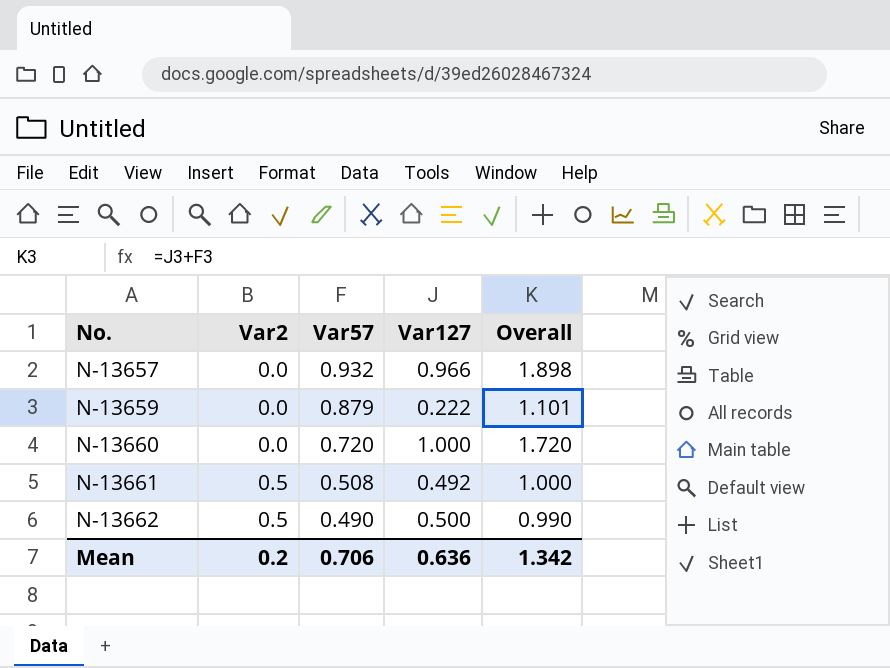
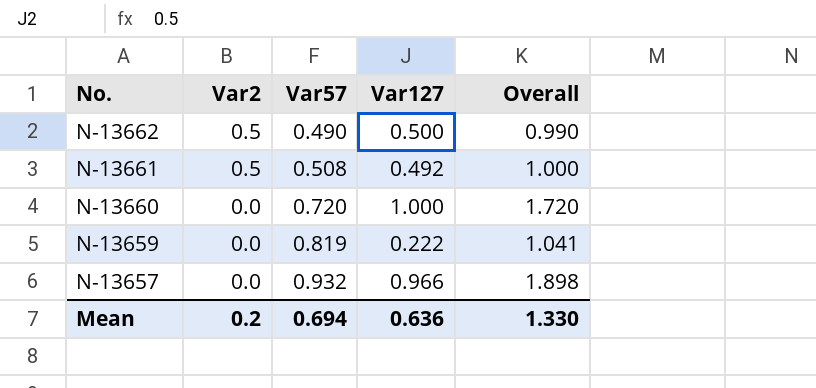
row order: No. ascending -> No. descending
N-13659 | Var57: 0.879 -> 0.819
N-13659 | Overall: 1.101 -> 1.041
Mean | Var57: 0.706 -> 0.694
Mean | Overall: 1.342 -> 1.330

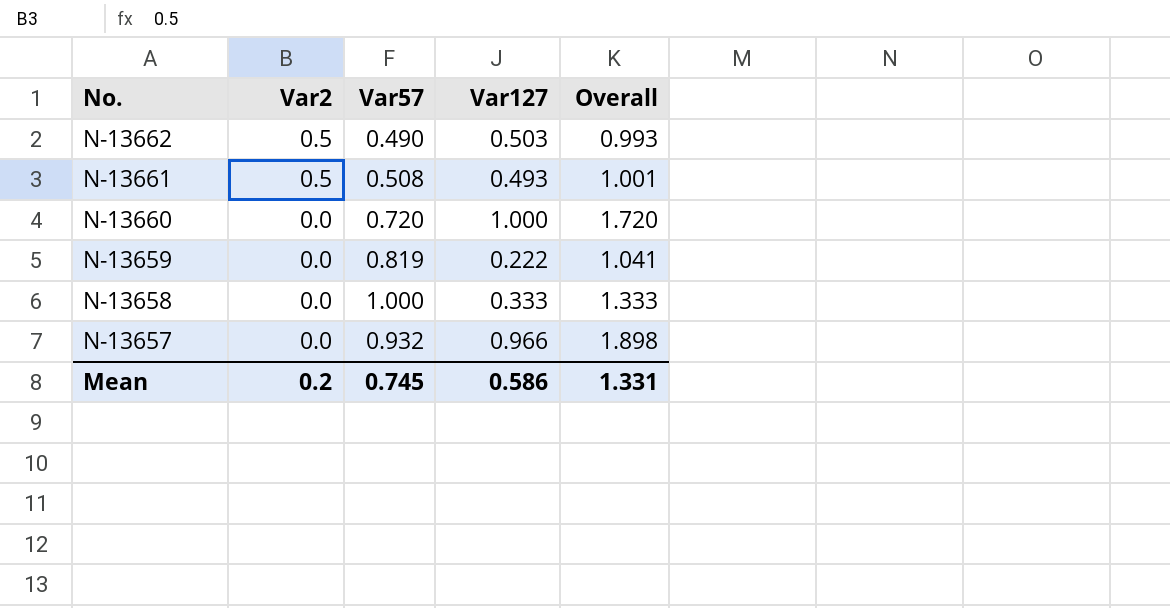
N-13662 | Var127: 0.500 -> 0.503
N-13662 | Overall: 0.990 -> 0.993
N-13661 | Var127: 0.492 -> 0.493
N-13661 | Overall: 1.000 -> 1.001
row N-13658: none -> 0.0 | 1.000 | 0.333 | 1.333
Mean | Var57: 0.694 -> 0.745
Mean | Var127: 0.636 -> 0.586
Mean | Overall: 1.330 -> 1.331

